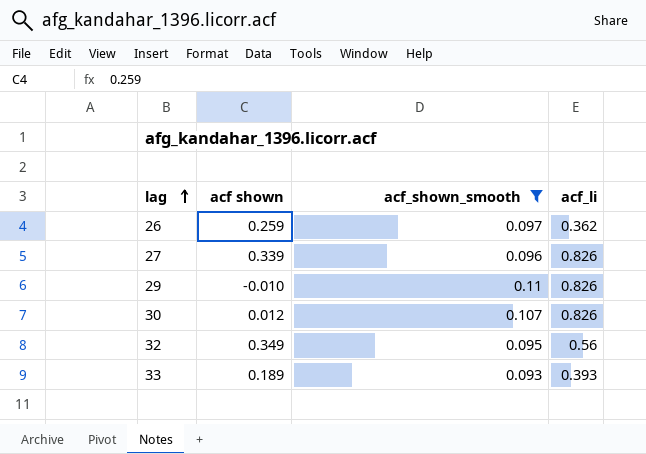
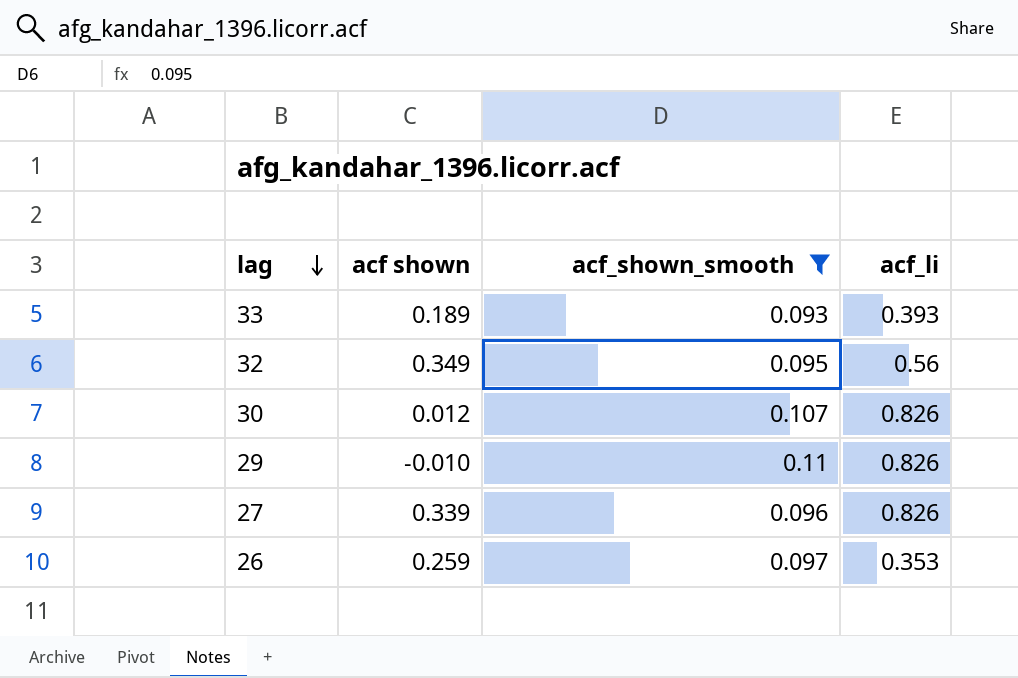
row order: lag ascending -> lag descending
26 | acf_li: 0.362 -> 0.353

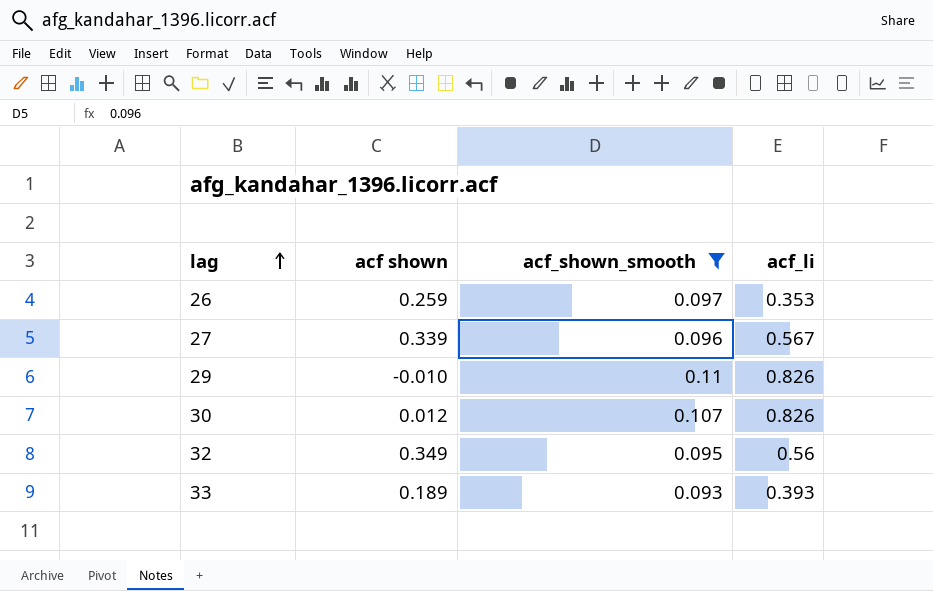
row order: lag descending -> lag ascending
27 | acf_li: 0.826 -> 0.567

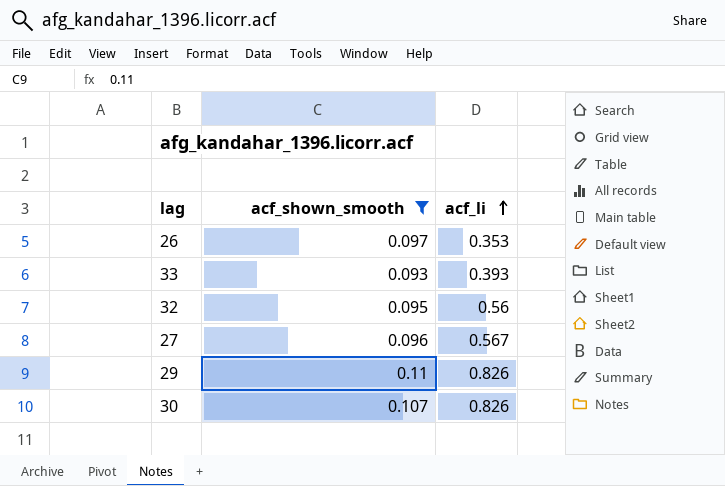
row order: lag ascending -> acf_li ascending
column acf shown | position: 2 -> none

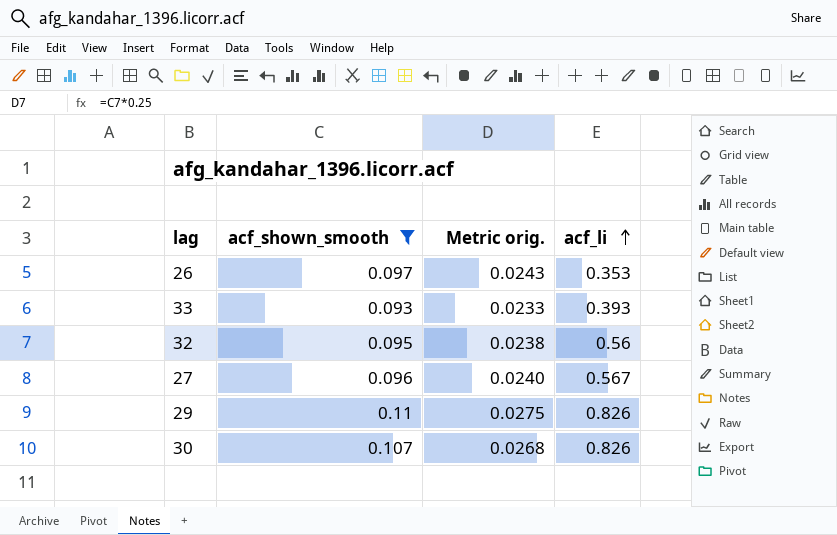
column Metric orig. | formula: none -> [acf_shown_smooth] * 0.25

